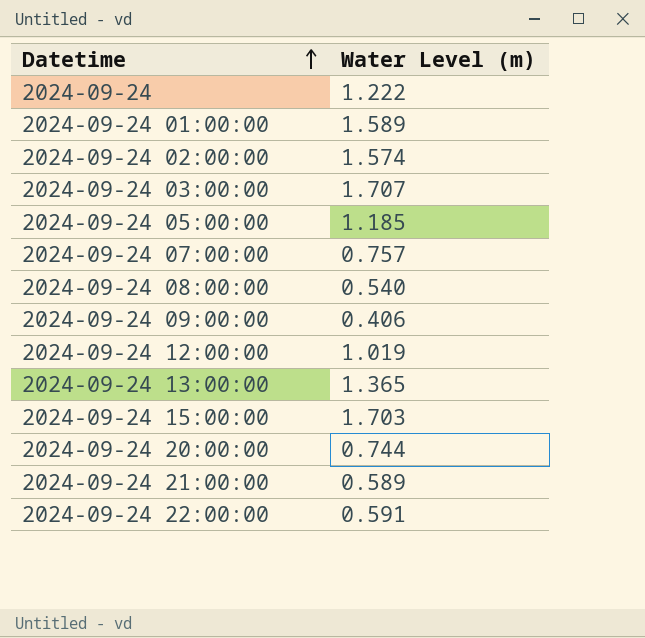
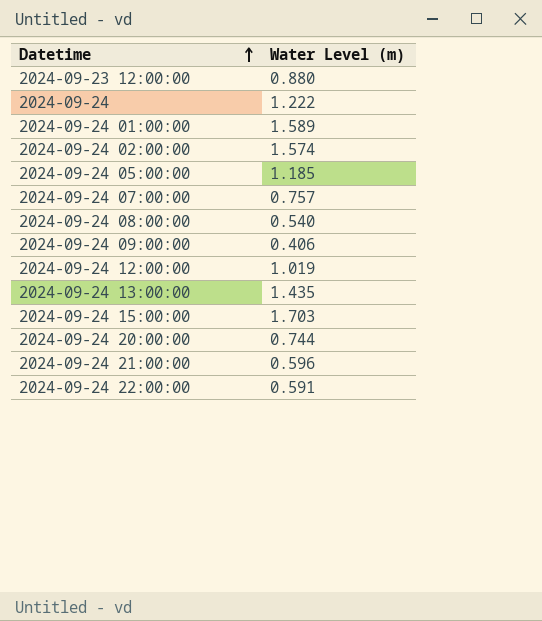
row 2024-09-24 03:00:00: 1.707 -> none
row 2024-09-23 12:00:00: none -> 0.880
2024-09-24 13:00:00 | Water Level (m): 1.365 -> 1.435
2024-09-24 21:00:00 | Water Level (m): 0.589 -> 0.596

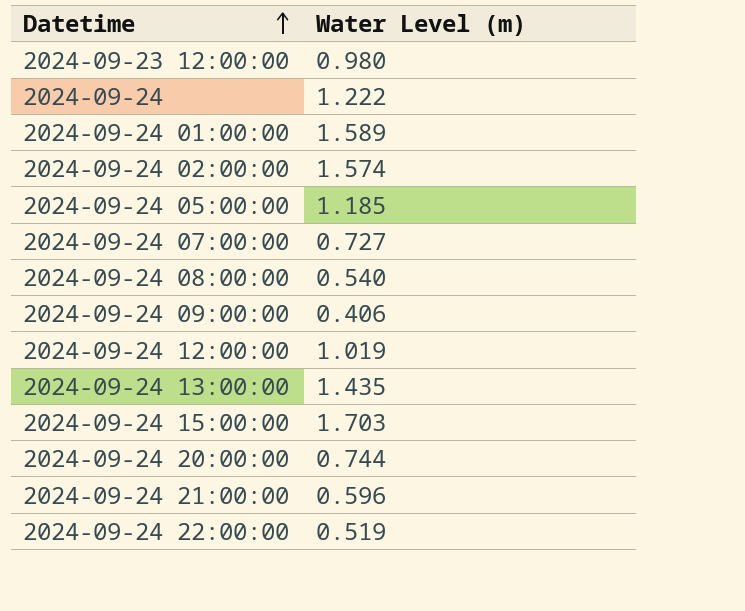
2024-09-23 12:00:00 | Water Level (m): 0.880 -> 0.980
2024-09-24 07:00:00 | Water Level (m): 0.757 -> 0.727
2024-09-24 22:00:00 | Water Level (m): 0.591 -> 0.519

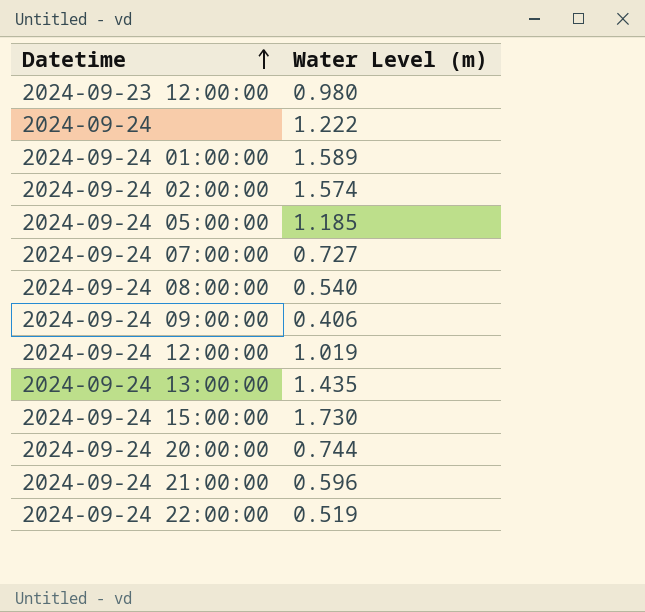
2024-09-24 15:00:00 | Water Level (m): 1.703 -> 1.730

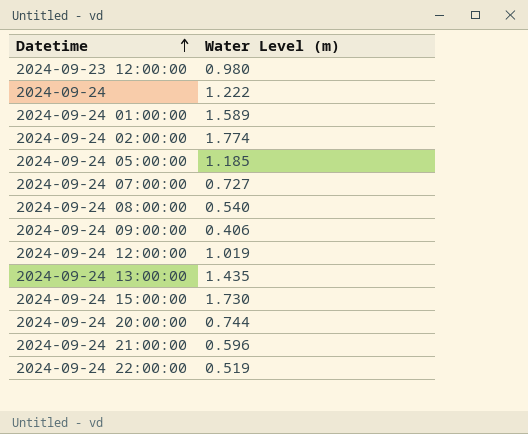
2024-09-24 02:00:00 | Water Level (m): 1.574 -> 1.774

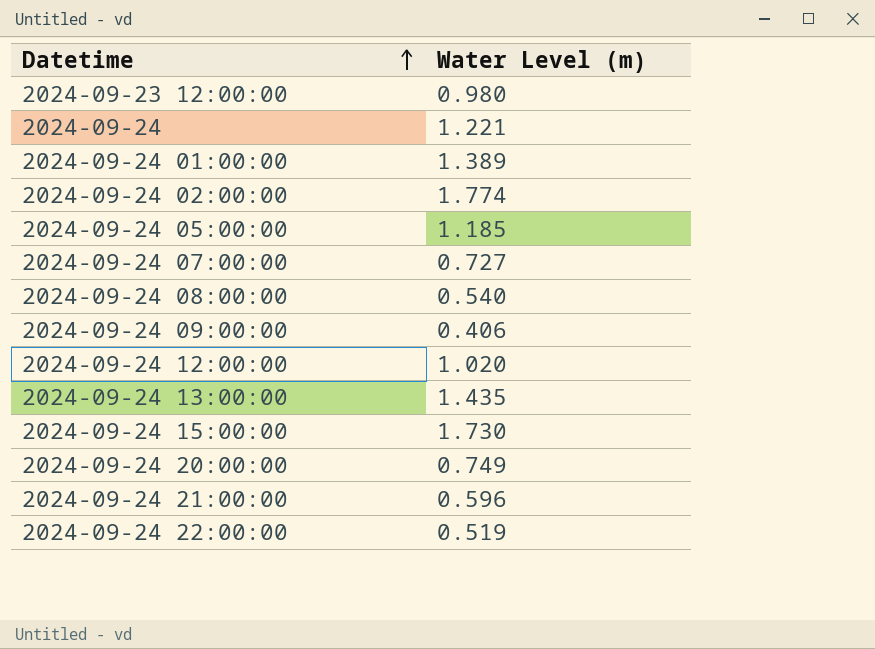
2024-09-24 | Water Level (m): 1.222 -> 1.221
2024-09-24 01:00:00 | Water Level (m): 1.589 -> 1.389
2024-09-24 12:00:00 | Water Level (m): 1.019 -> 1.020
2024-09-24 20:00:00 | Water Level (m): 0.744 -> 0.749

